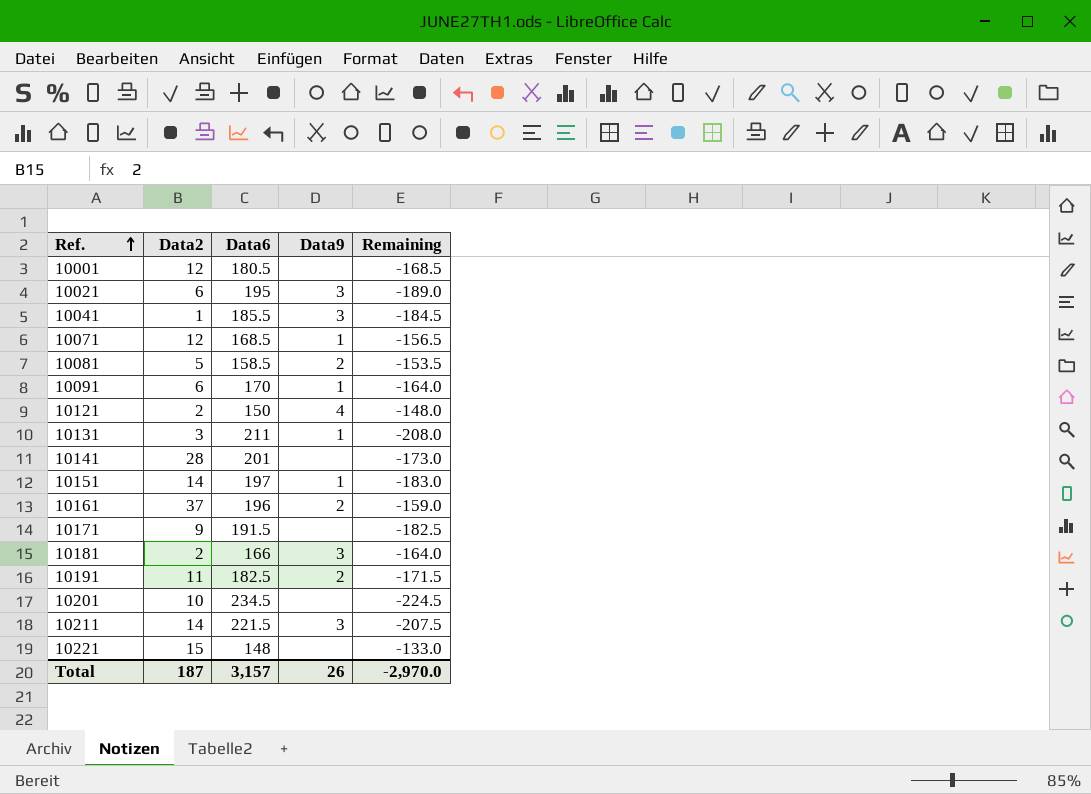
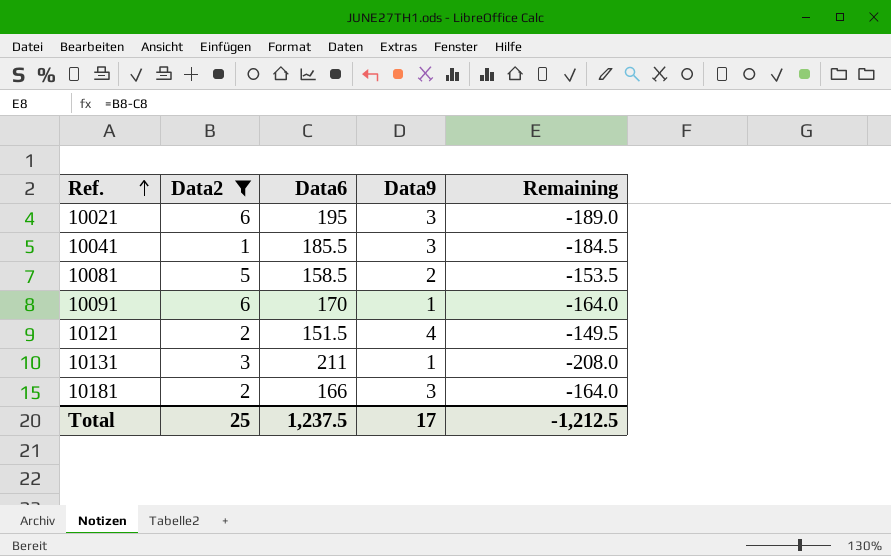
filter: none -> Data2 <= 6
10121 | Data6: 150 -> 151.5
10121 | Remaining: -148.0 -> -149.5
Total | Data2: 187 -> 25
Total | Data6: 3,157 -> 1,237.5
Total | Data9: 26 -> 17
Total | Remaining: -2,970.0 -> -1,212.5

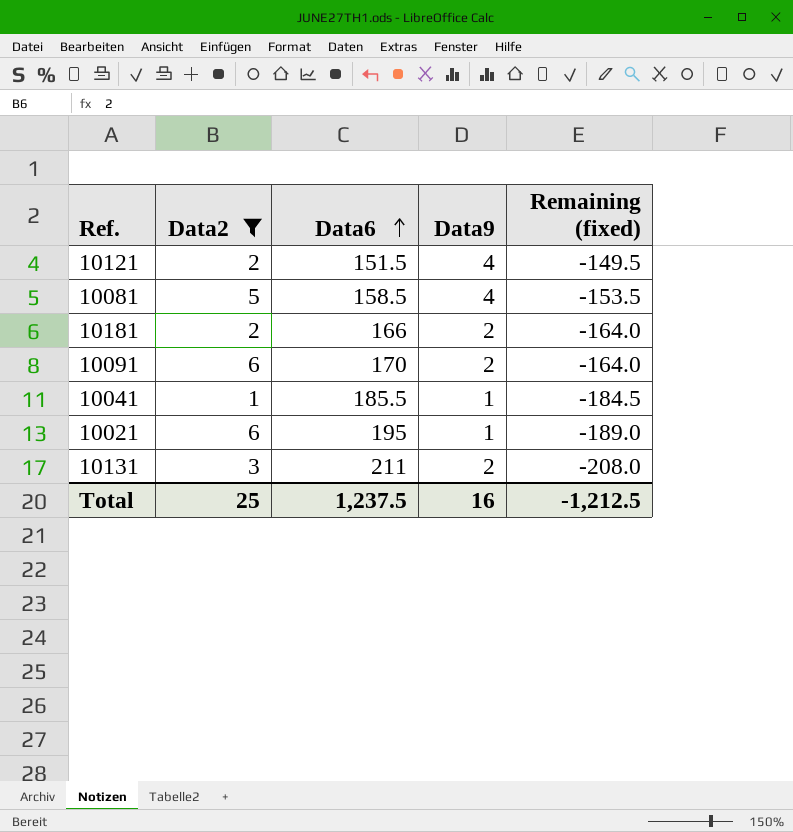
row order: Ref. ascending -> Data6 ascending
column name: Remaining -> Remaining (fixed)
10081 | Data9: 2 -> 4
10181 | Data9: 3 -> 2
10091 | Data9: 1 -> 2
10041 | Data9: 3 -> 1
10021 | Data9: 3 -> 1
10131 | Data9: 1 -> 2
Total | Data9: 17 -> 16

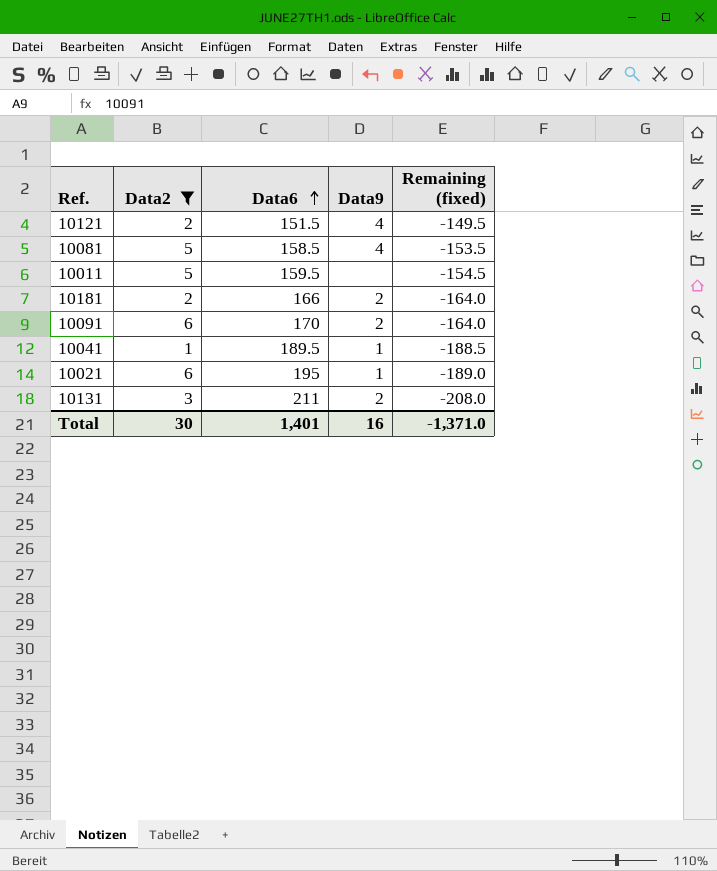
row 10011: none -> 5 | 159.5 | none | -154.5
10041 | Data6: 185.5 -> 189.5
10041 | Remaining (fixed): -184.5 -> -188.5
Total | Data2: 25 -> 30
Total | Data6: 1,237.5 -> 1,401
Total | Remaining (fixed): -1,212.5 -> -1,371.0

